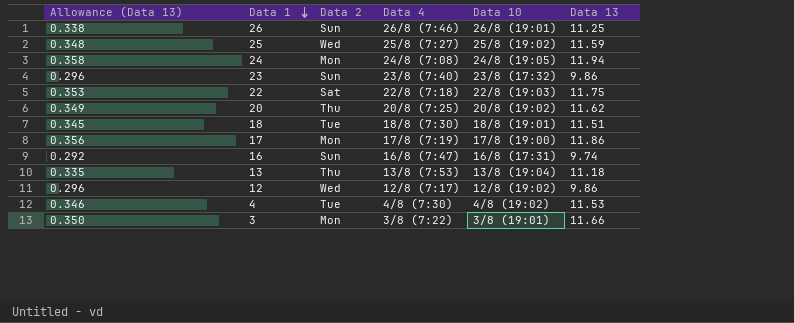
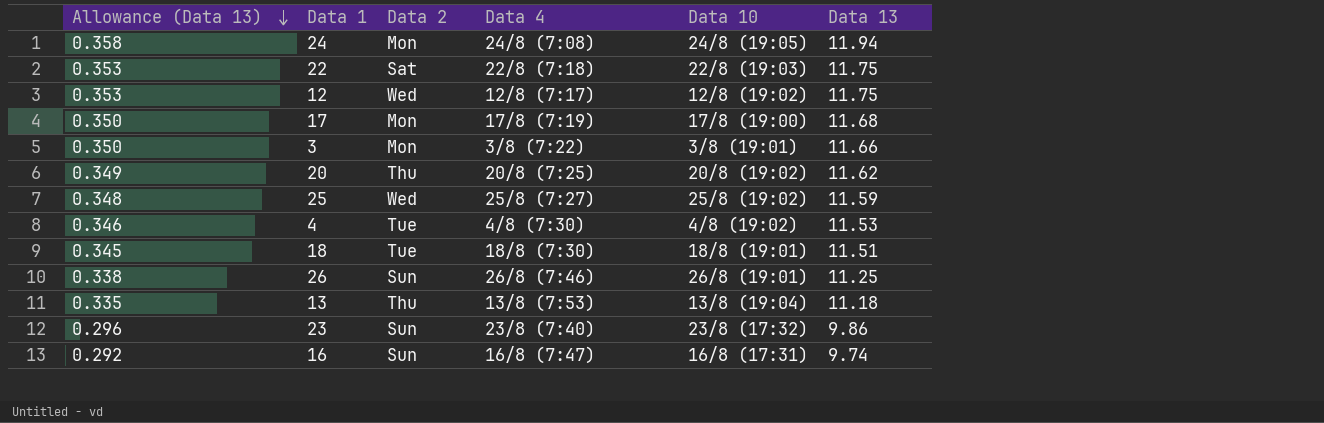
row order: Data 1 descending -> Allowance (Data 13) descending
12 | Allowance (Data 13): 0.296 -> 0.353
12 | Data 13: 9.86 -> 11.75
17 | Allowance (Data 13): 0.356 -> 0.350
17 | Data 13: 11.86 -> 11.68

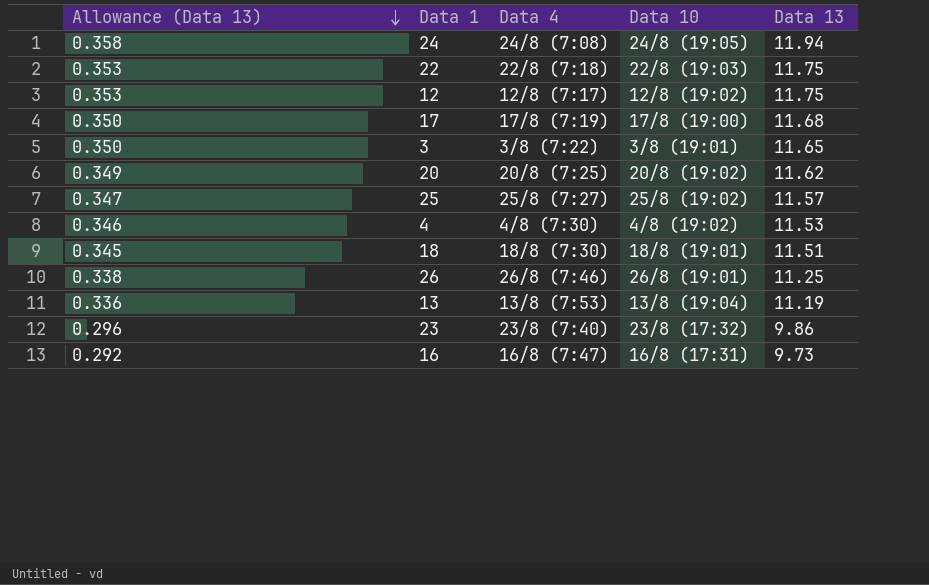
column Data 2 | position: 3 -> none
3 | Data 13: 11.66 -> 11.65
25 | Allowance (Data 13): 0.348 -> 0.347
25 | Data 13: 11.59 -> 11.57
13 | Allowance (Data 13): 0.335 -> 0.336
13 | Data 13: 11.18 -> 11.19
16 | Data 13: 9.74 -> 9.73

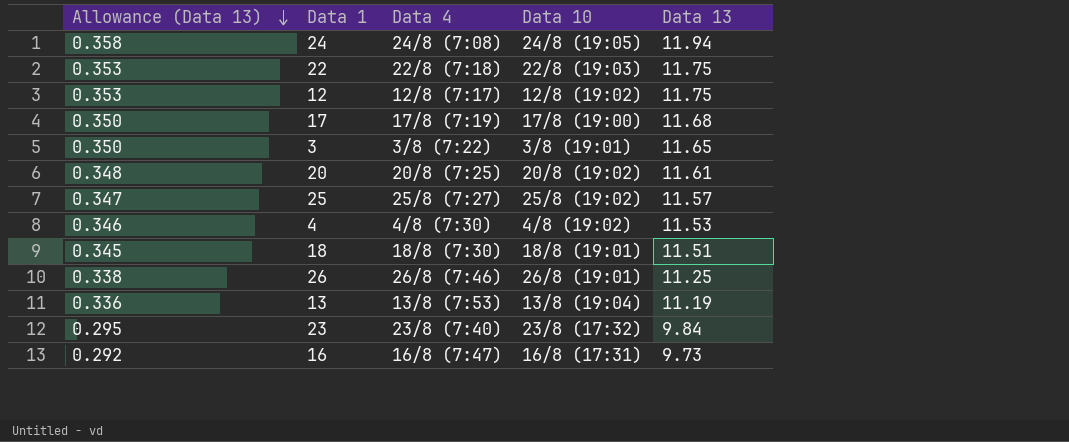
20 | Allowance (Data 13): 0.349 -> 0.348
20 | Data 13: 11.62 -> 11.61
23 | Allowance (Data 13): 0.296 -> 0.295
23 | Data 13: 9.86 -> 9.84

